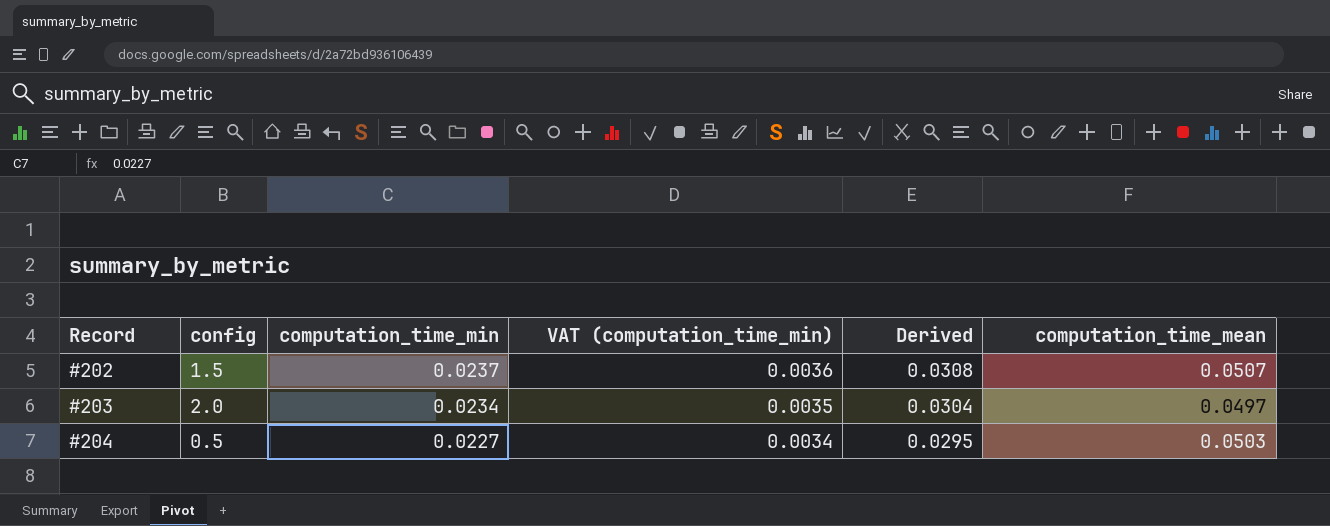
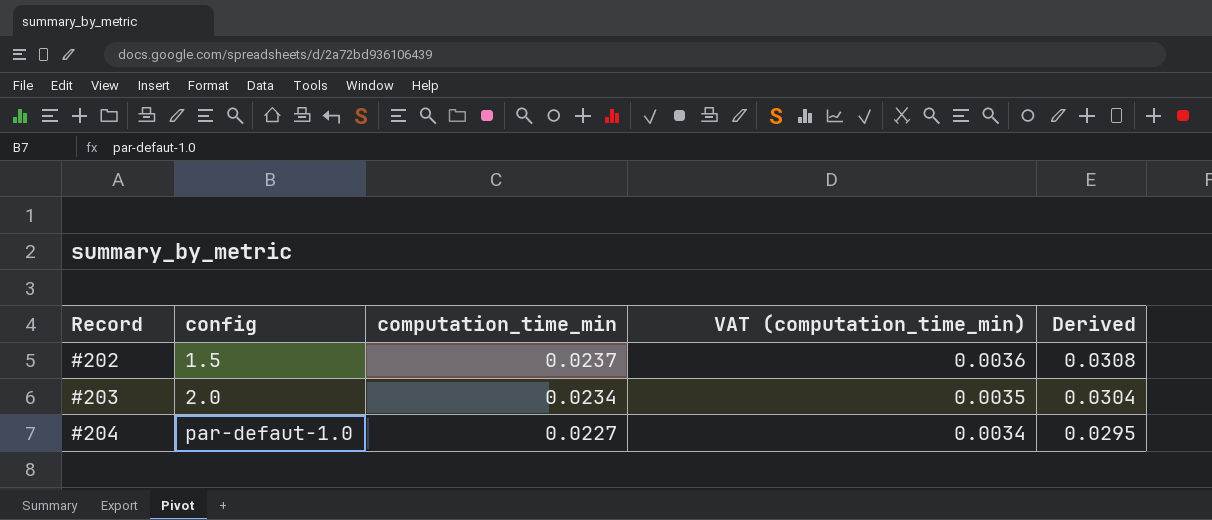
column computation_time_mean | position: 6 -> none
#204 | config: 0.5 -> par-defaut-1.0

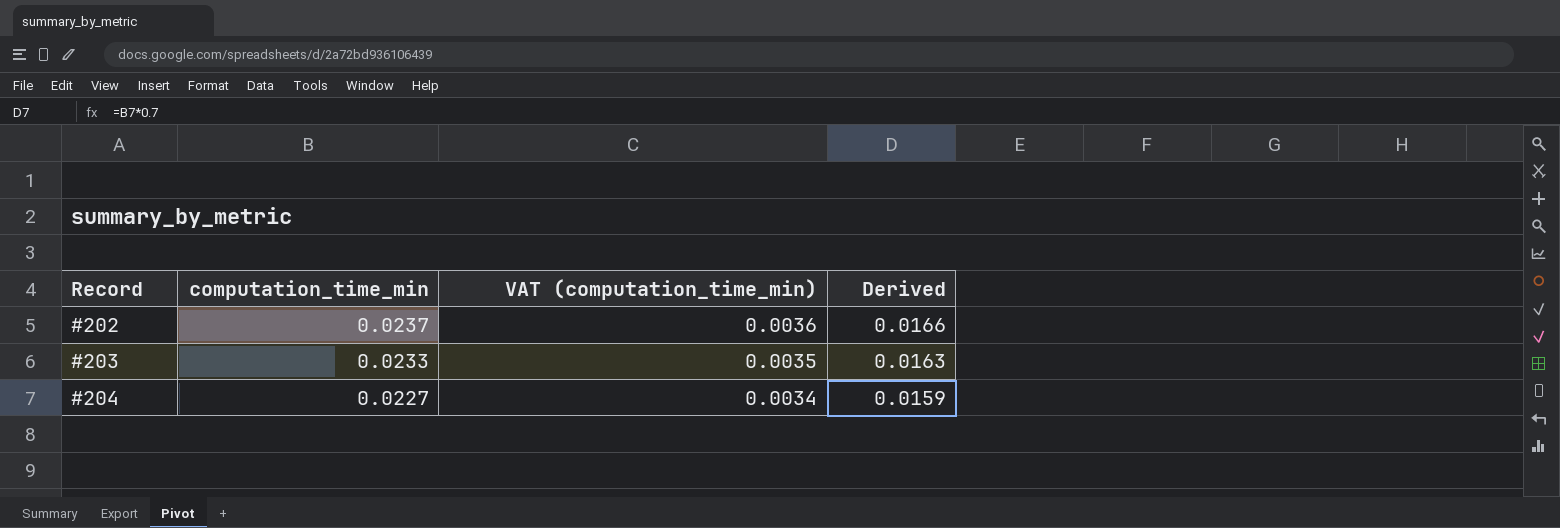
column config | position: 2 -> none
column Derived | formula: [computation_time_min] * 1.3 -> [computation_time_min] * 0.7
#203 | computation_time_min: 0.0234 -> 0.0233

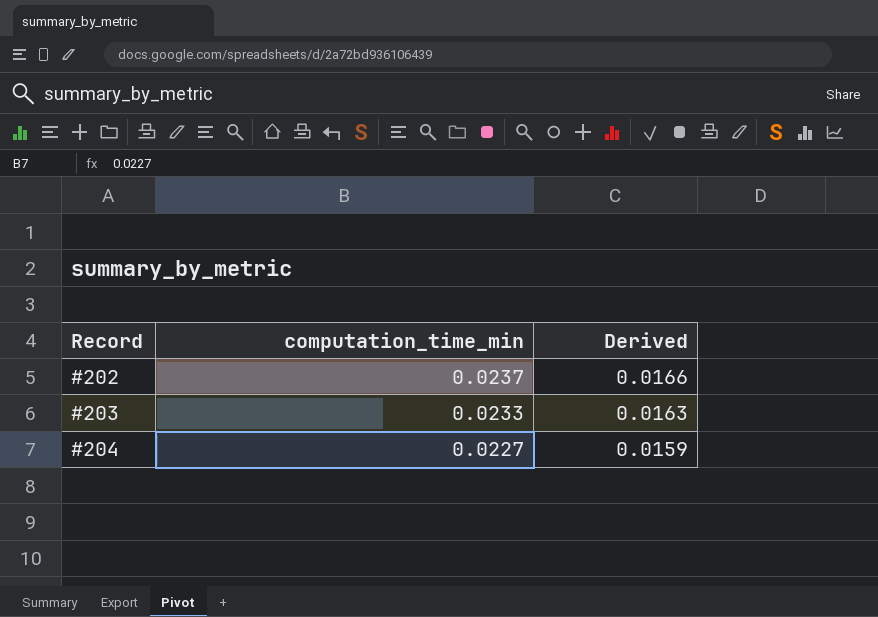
column VAT (computation_time_min) | formula: [computation_time_min] * 0.15 -> none

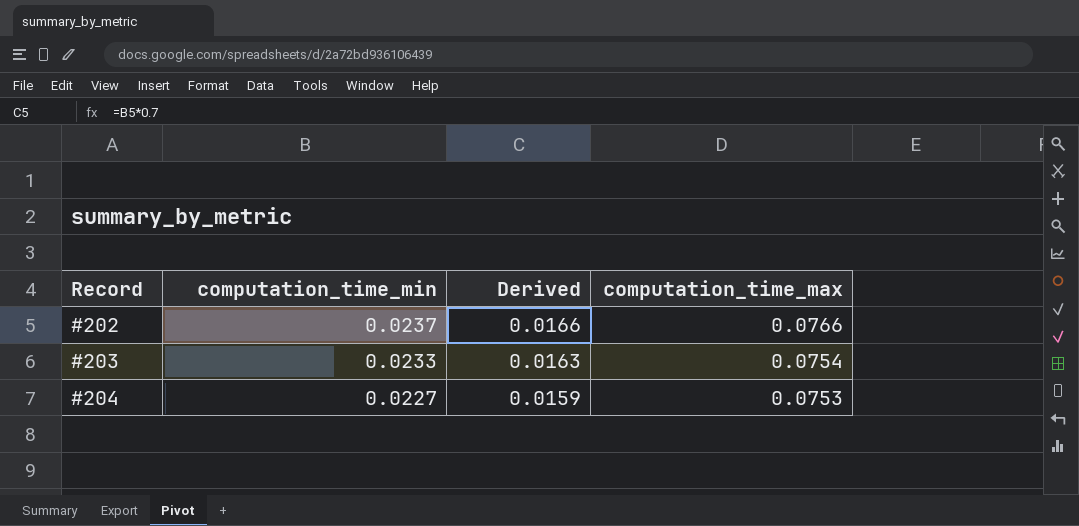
column computation_time_max | position: none -> 4

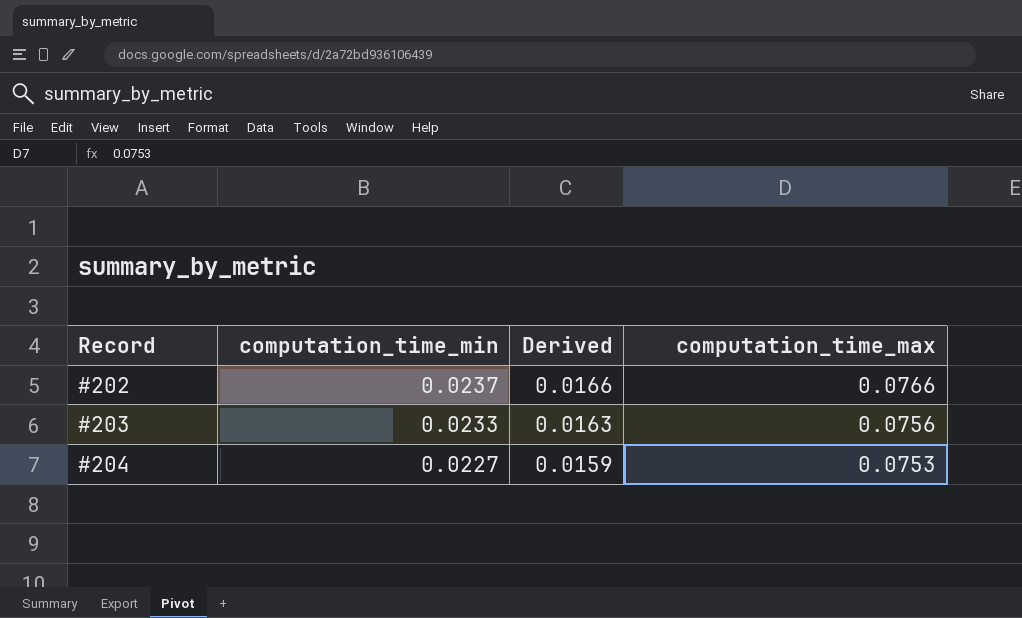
#203 | computation_time_max: 0.0754 -> 0.0756

